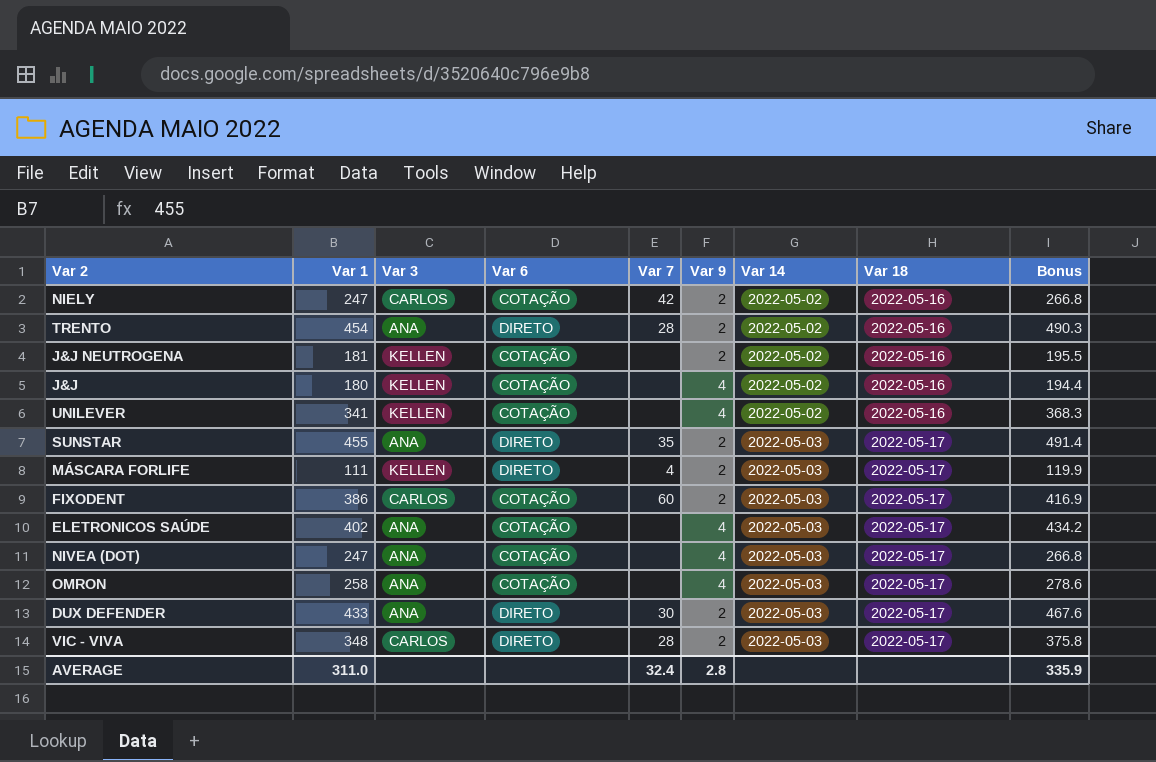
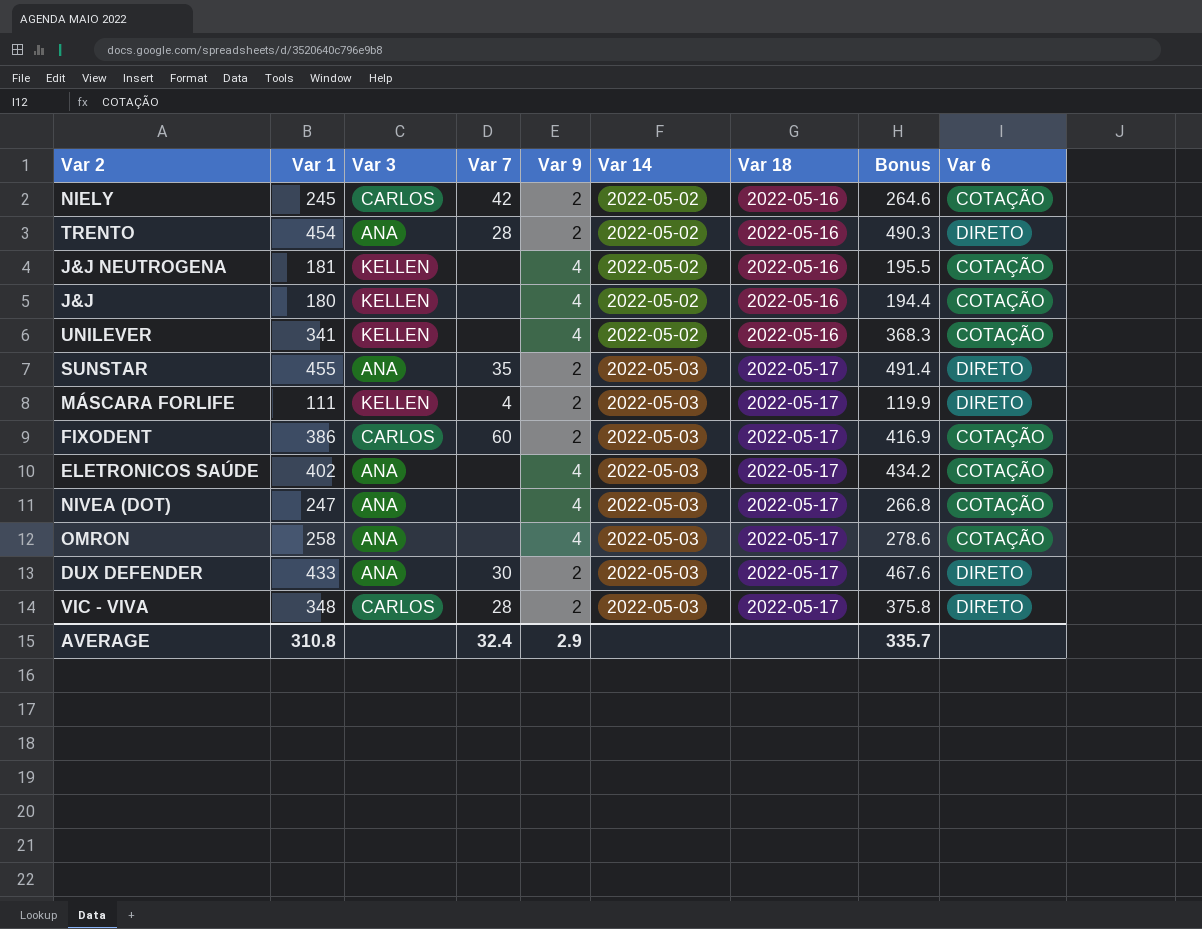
column Var 6 | position: 4 -> 9
NIELY | Var 1: 247 -> 245
NIELY | Bonus: 266.8 -> 264.6
J&J NEUTROGENA | Var 9: 2 -> 4
AVERAGE | Var 1: 311.0 -> 310.8
AVERAGE | Var 9: 2.8 -> 2.9
AVERAGE | Bonus: 335.9 -> 335.7

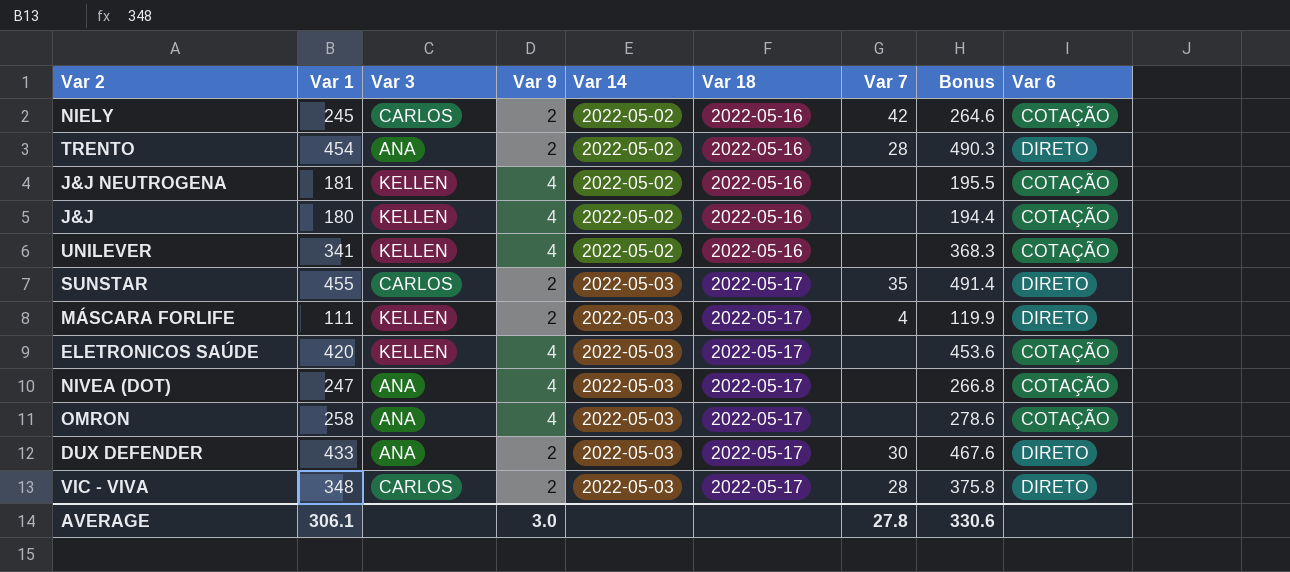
column Var 7 | position: 4 -> 7
row FIXODENT: 386 | CARLOS | 60 | 2 | 2022-05-03 | 2022-05-17 | 416.9 | COTAÇÃO -> none
SUNSTAR | Var 3: ANA -> CARLOS
ELETRONICOS SAÚDE | Var 1: 402 -> 420
ELETRONICOS SAÚDE | Var 3: ANA -> KELLEN
ELETRONICOS SAÚDE | Bonus: 434.2 -> 453.6
AVERAGE | Var 1: 310.8 -> 306.1
AVERAGE | Var 9: 2.9 -> 3.0
AVERAGE | Var 7: 32.4 -> 27.8
AVERAGE | Bonus: 335.7 -> 330.6

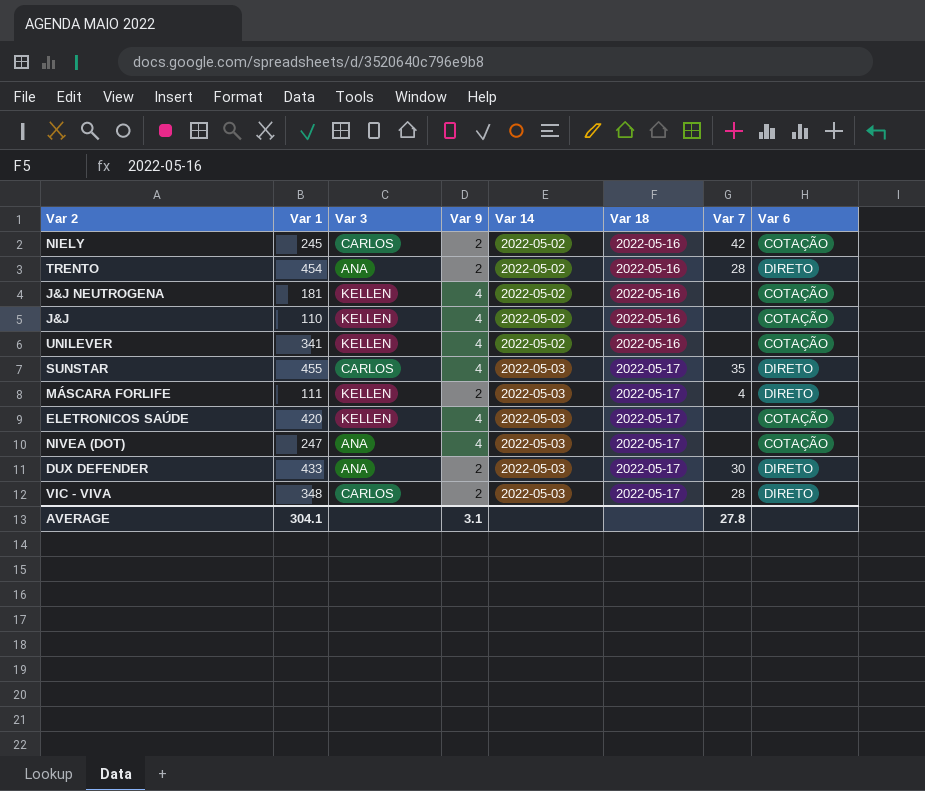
column Bonus | formula: [Var 1] * 1.08 -> none
row OMRON: 258 | ANA | 4 | 2022-05-03 | 2022-05-17 | none | 278.6 | COTAÇÃO -> none
J&J | Var 1: 180 -> 110
SUNSTAR | Var 9: 2 -> 4
AVERAGE | Var 1: 306.1 -> 304.1
AVERAGE | Var 9: 3.0 -> 3.1

